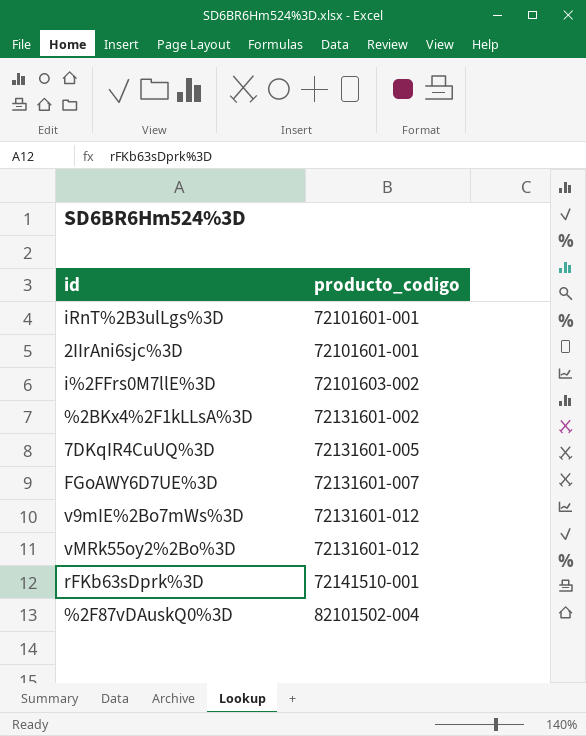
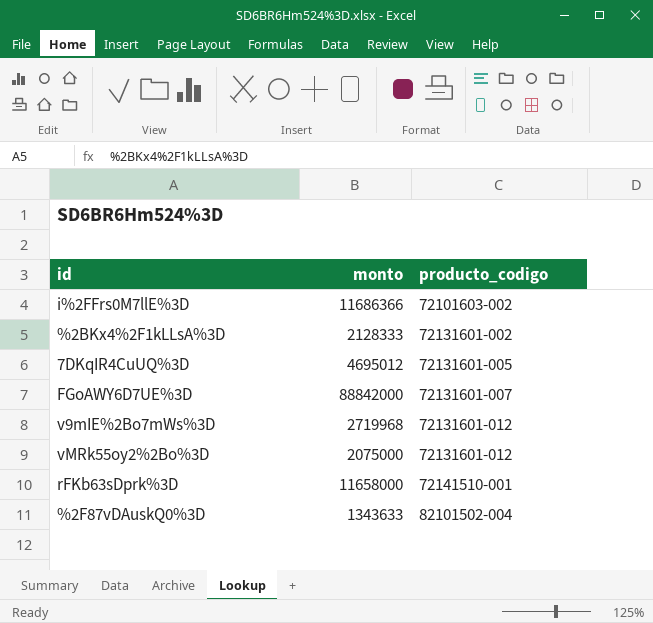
column monto | position: none -> 2
row iRnT%2B3ulLgs%3D: 72101601-001 -> none
row 2IIrAni6sjc%3D: 72101601-001 -> none

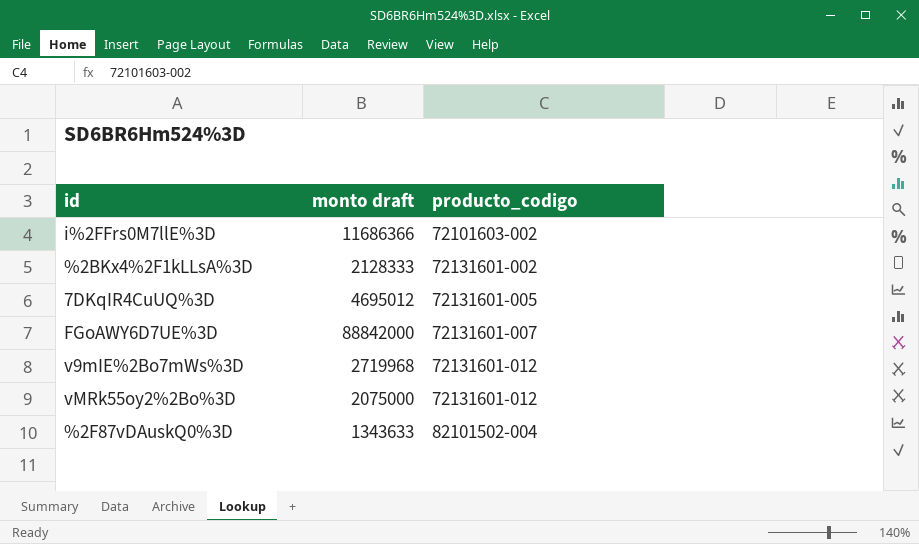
column name: monto -> monto draft
row rFKb63sDprk%3D: 11658000 | 72141510-001 -> none

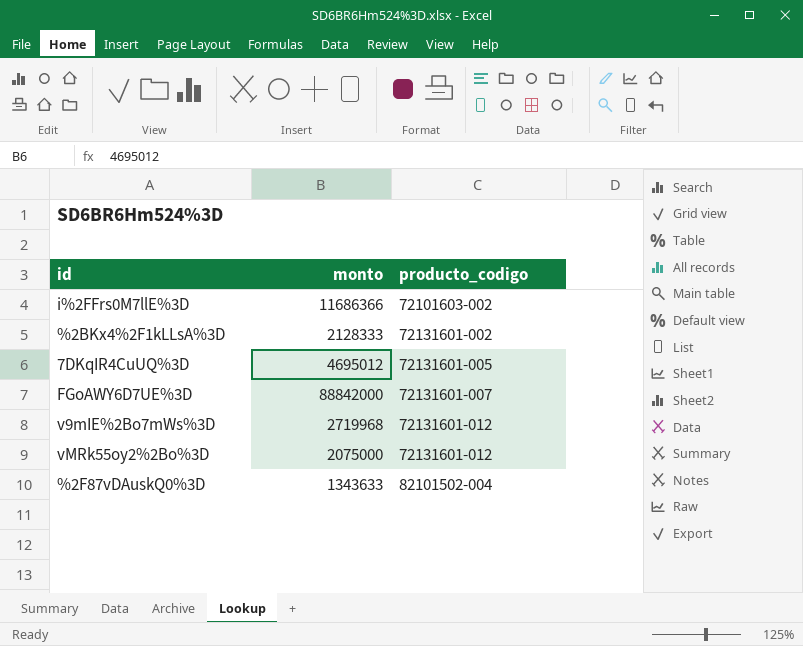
column name: monto draft -> monto

